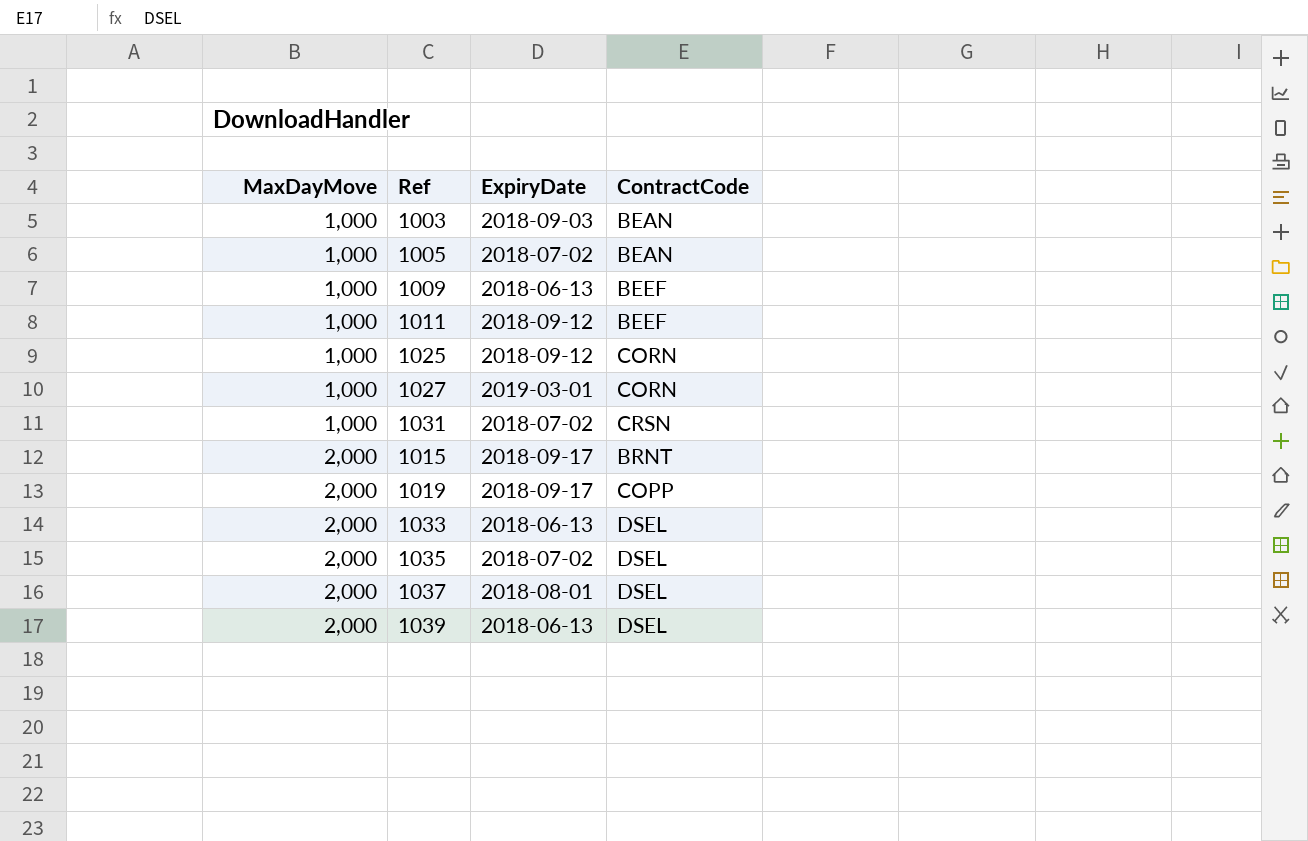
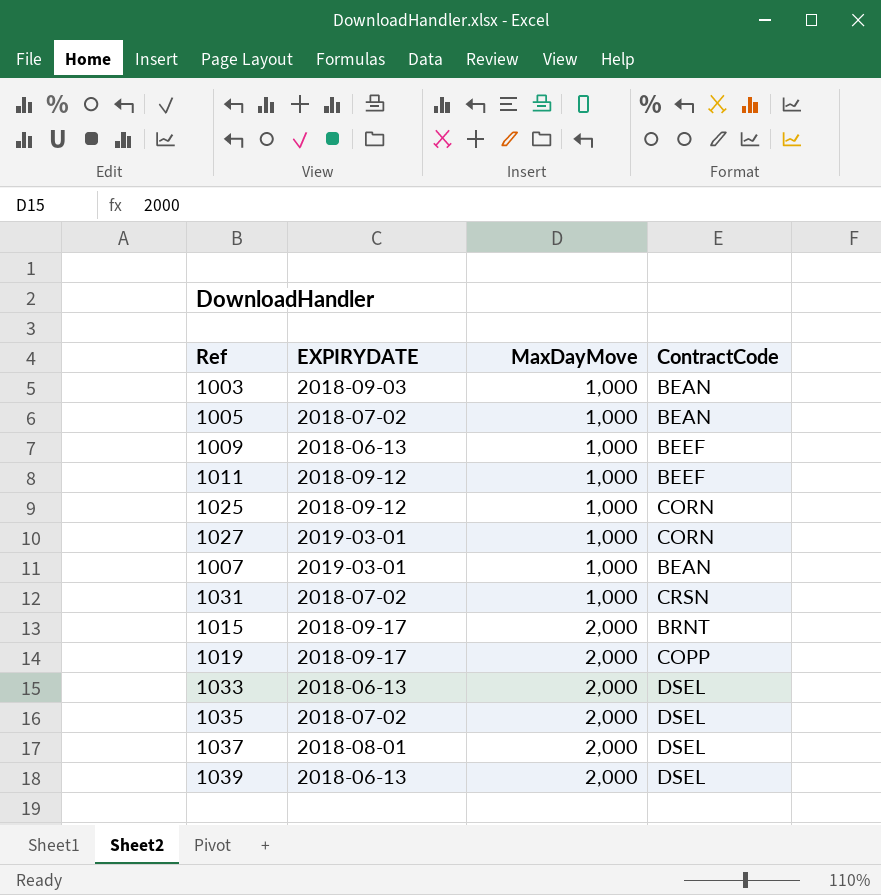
column name: ExpiryDate -> EXPIRYDATE
column MaxDayMove | position: 1 -> 3
row 1007: none -> 2019-03-01 | 1,000 | BEAN

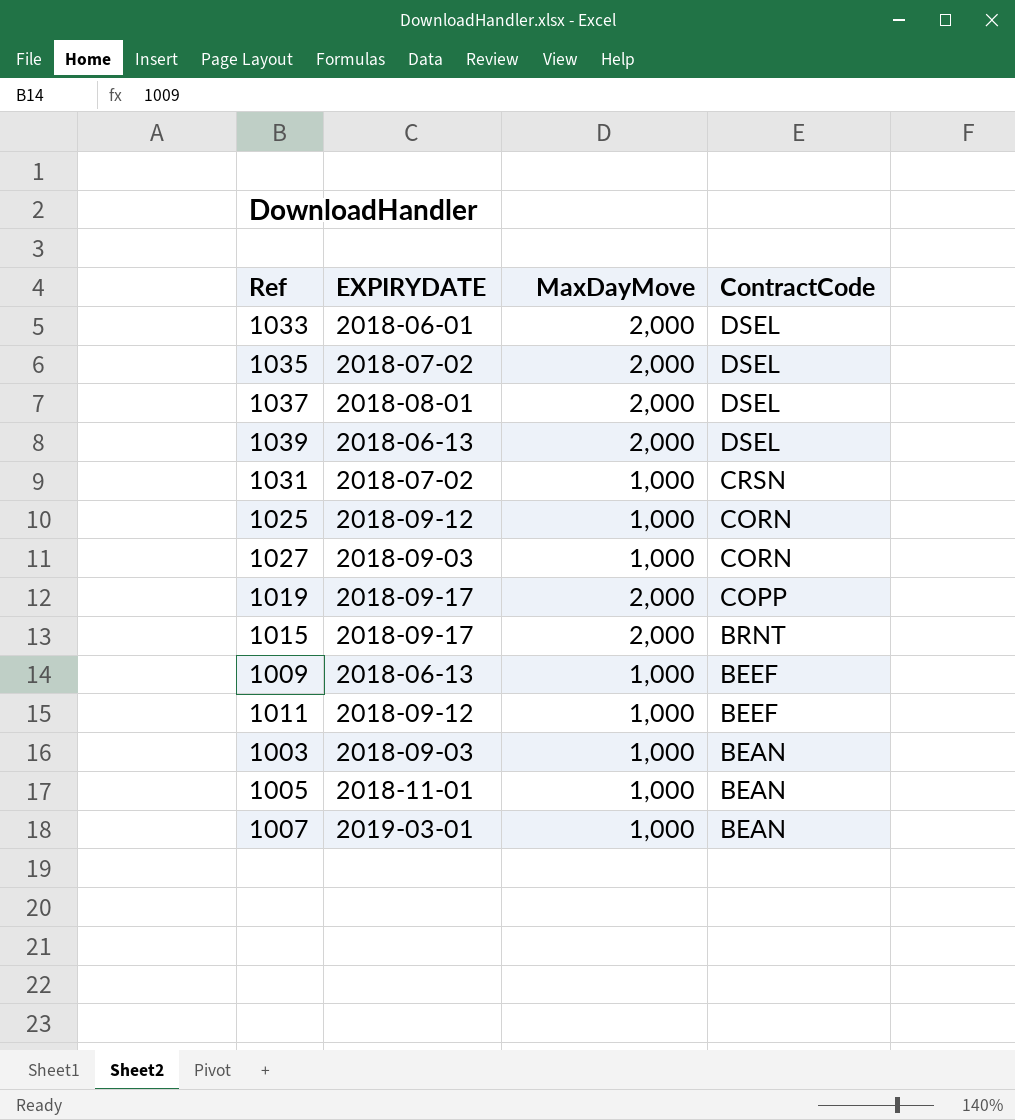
row order: MaxDayMove ascending -> ContractCode descending
1033 | EXPIRYDATE: 2018-06-13 -> 2018-06-01
1027 | EXPIRYDATE: 2019-03-01 -> 2018-09-03
1005 | EXPIRYDATE: 2018-07-02 -> 2018-11-01

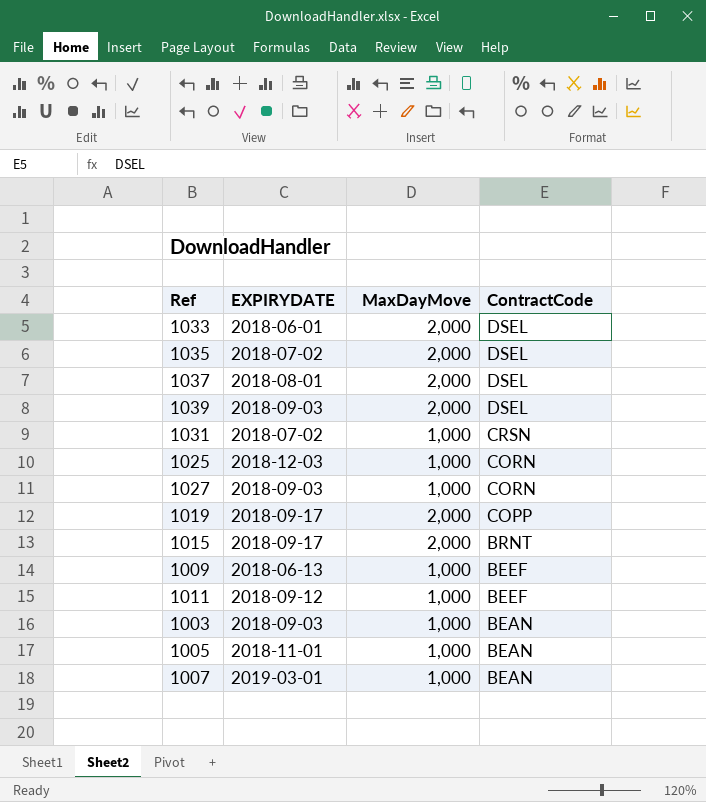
1039 | EXPIRYDATE: 2018-06-13 -> 2018-09-03
1025 | EXPIRYDATE: 2018-09-12 -> 2018-12-03

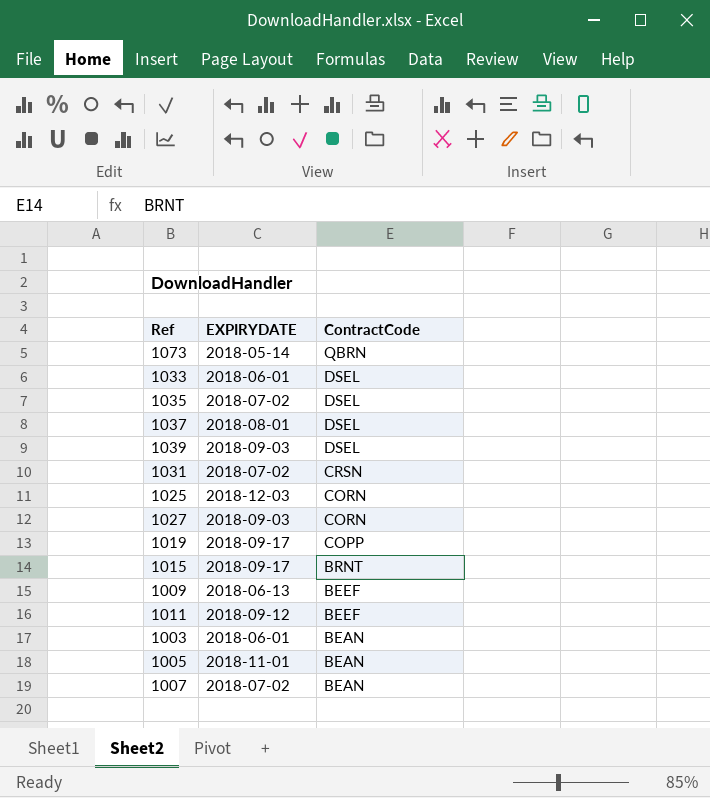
column MaxDayMove | position: 3 -> none
row 1073: none -> 2018-05-14 | QBRN
1003 | EXPIRYDATE: 2018-09-03 -> 2018-06-01
1007 | EXPIRYDATE: 2019-03-01 -> 2018-07-02

